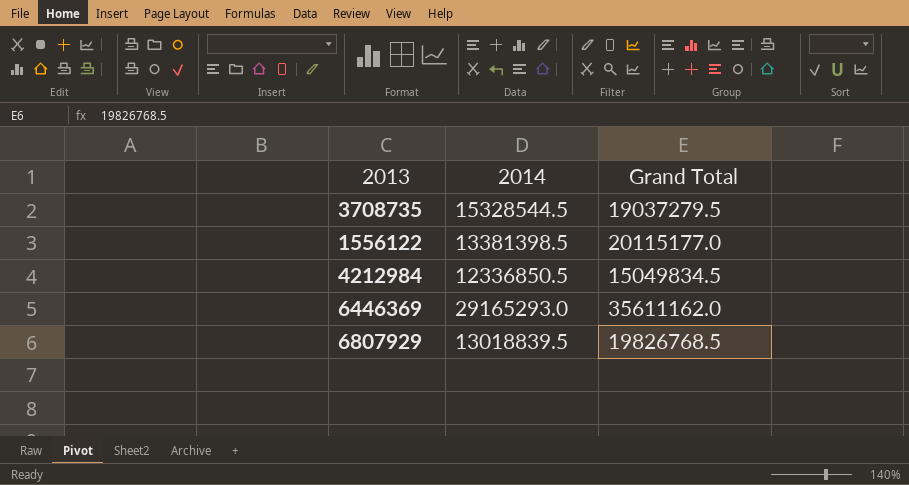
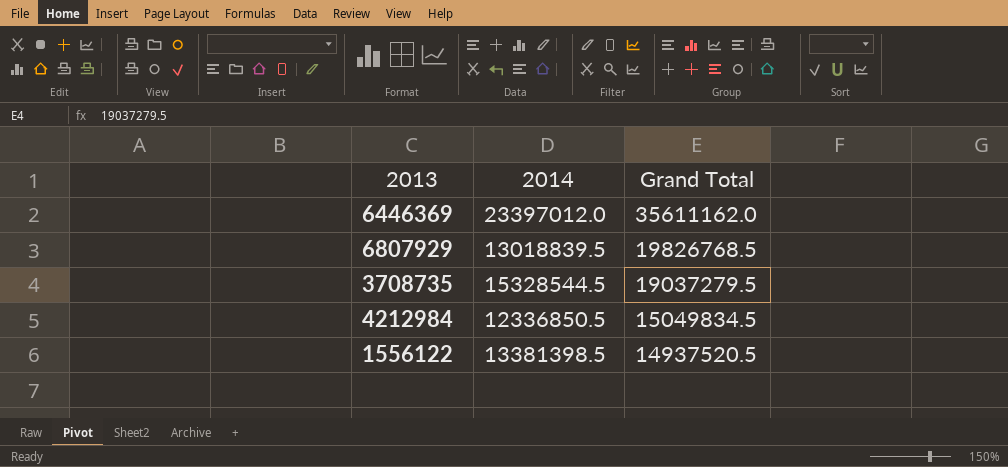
row order: none -> Grand Total descending
6446369 | 2014: 29165293.0 -> 23397012.0
1556122 | Grand Total: 20115177.0 -> 14937520.5

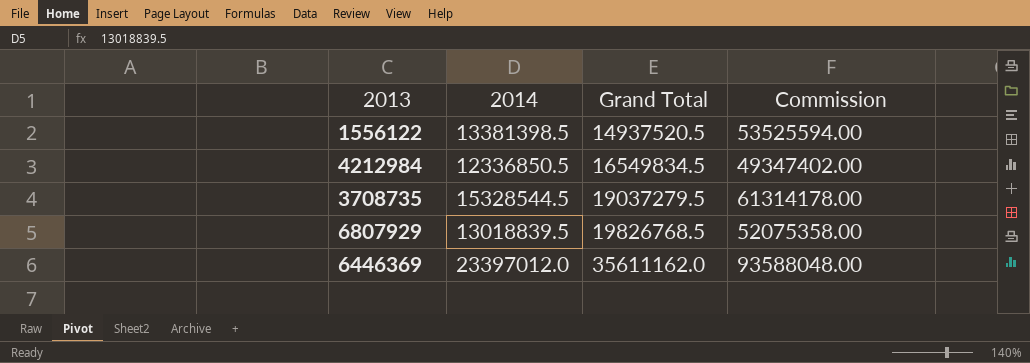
row order: Grand Total descending -> Grand Total ascending
column Commission | formula: none -> [2014] * 4
4212984 | Grand Total: 15049834.5 -> 16549834.5

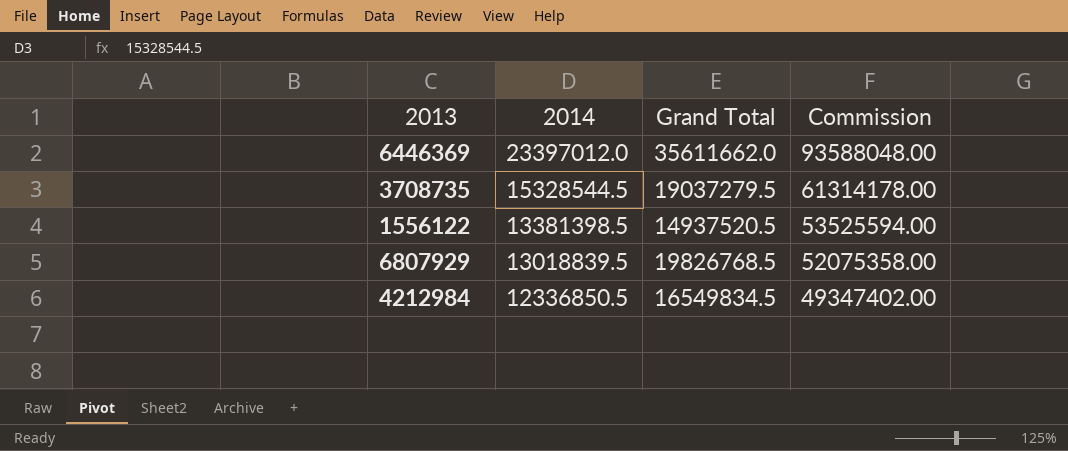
row order: Grand Total ascending -> 2014 descending
6446369 | Grand Total: 35611162.0 -> 35611662.0

